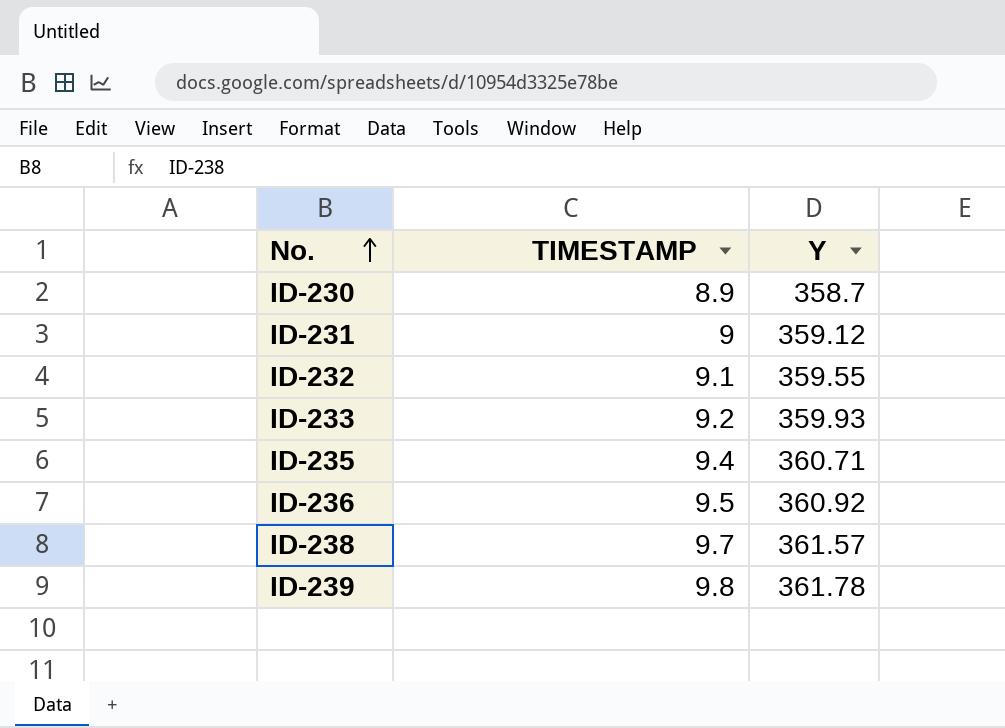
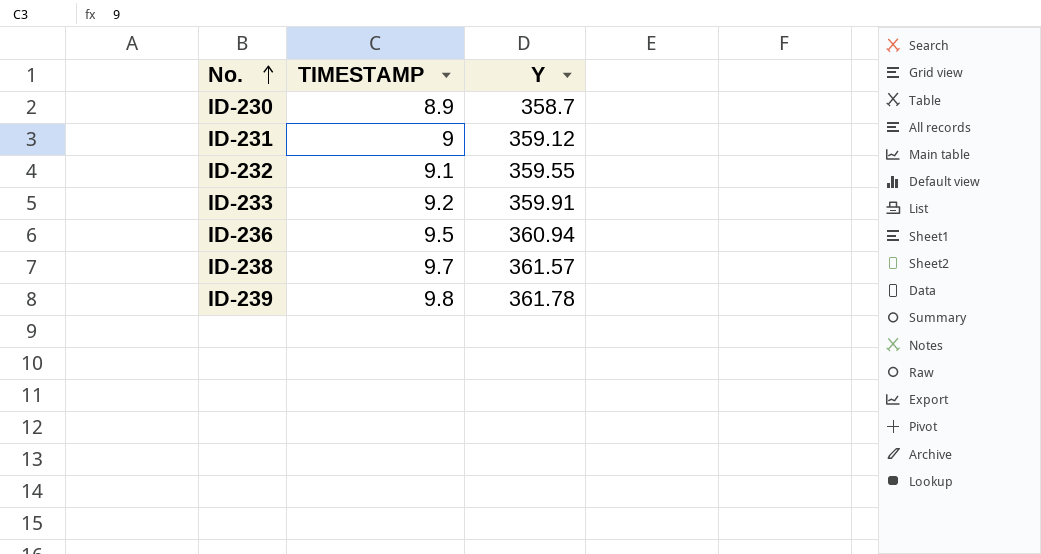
row ID-235: 9.4 | 360.71 -> none
ID-233 | Y: 359.93 -> 359.91
ID-236 | Y: 360.92 -> 360.94

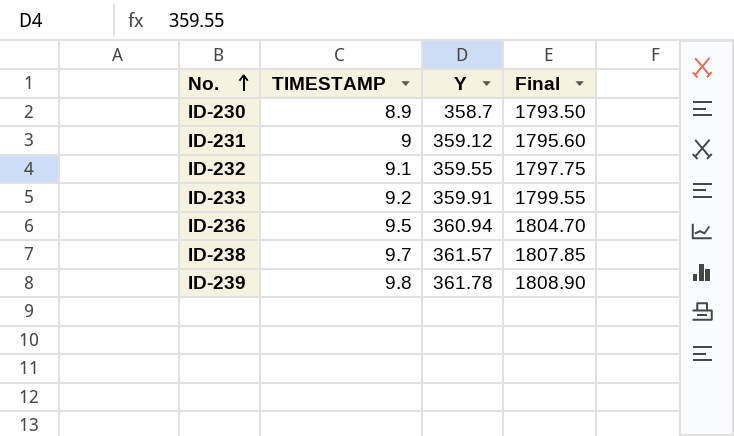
column Final | formula: none -> [Y] * 5

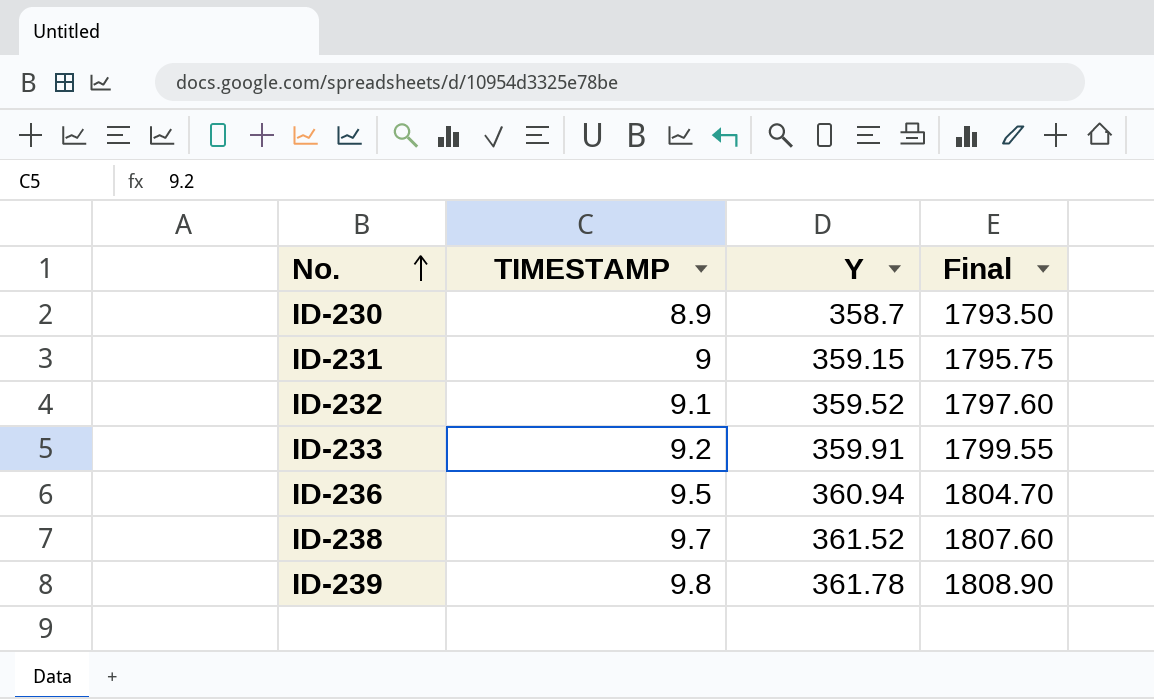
ID-231 | Y: 359.12 -> 359.15
ID-231 | Final: 1795.60 -> 1795.75
ID-232 | Y: 359.55 -> 359.52
ID-232 | Final: 1797.75 -> 1797.60
ID-238 | Y: 361.57 -> 361.52
ID-238 | Final: 1807.85 -> 1807.60

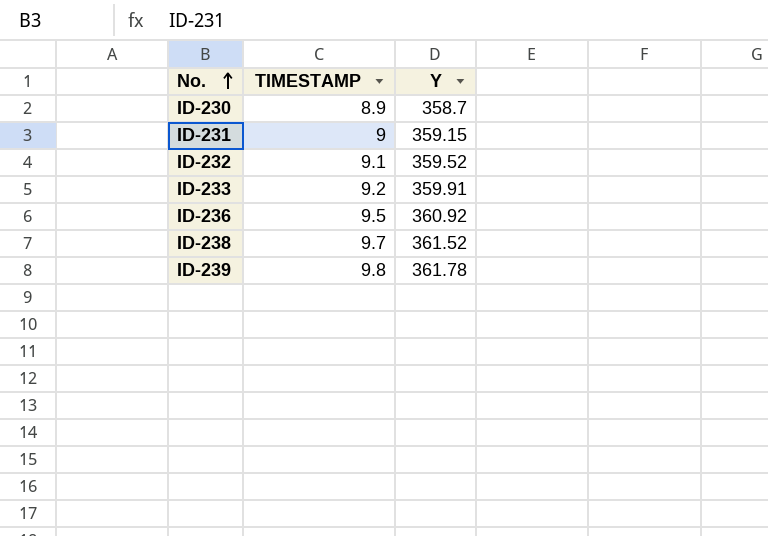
column Final | formula: [Y] * 5 -> none
ID-236 | Y: 360.94 -> 360.92

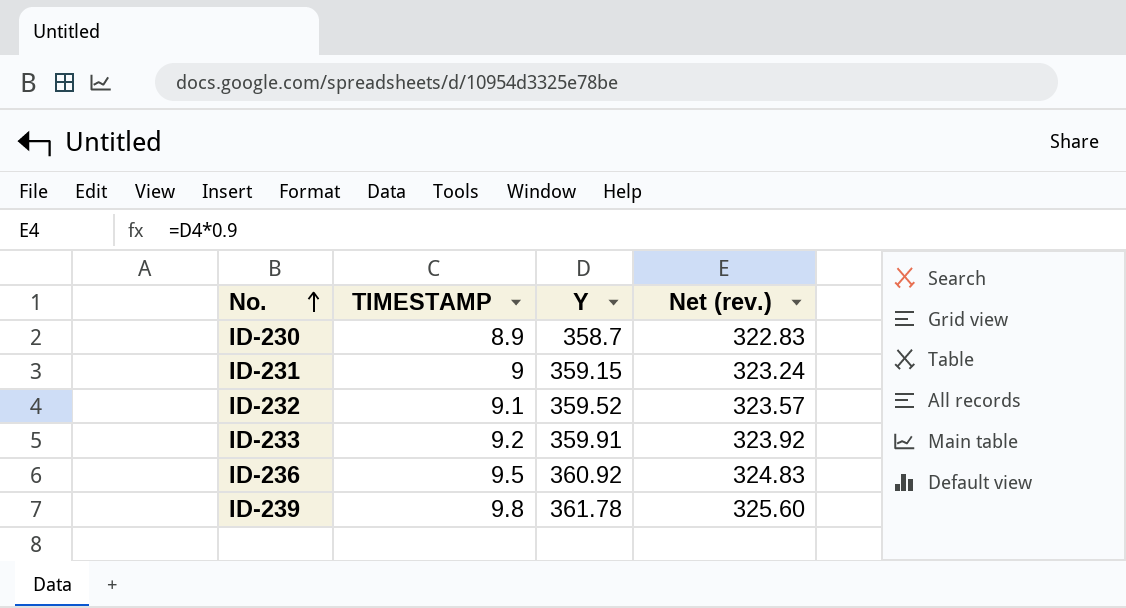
column Net (rev.) | formula: none -> [Y] * 0.9
row ID-238: 9.7 | 361.52 -> none

